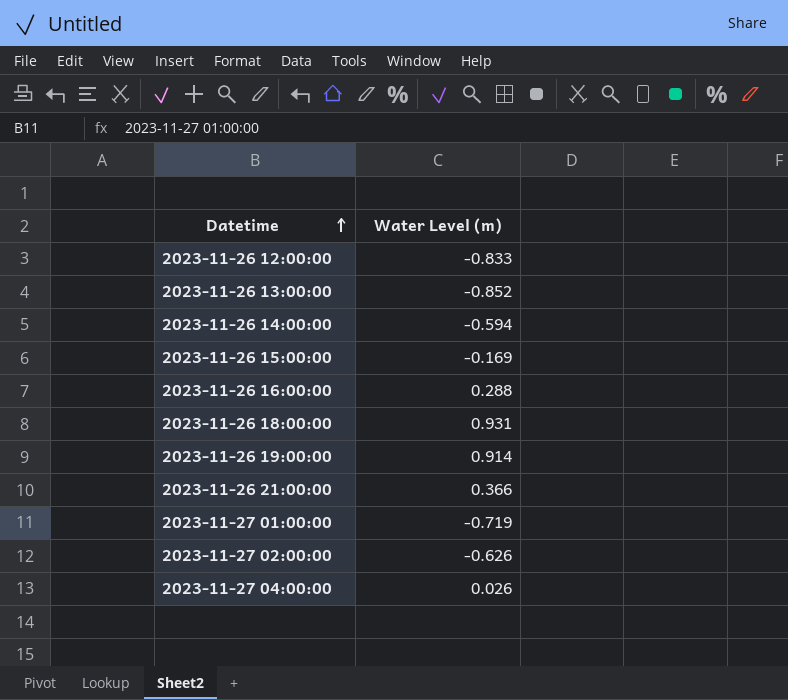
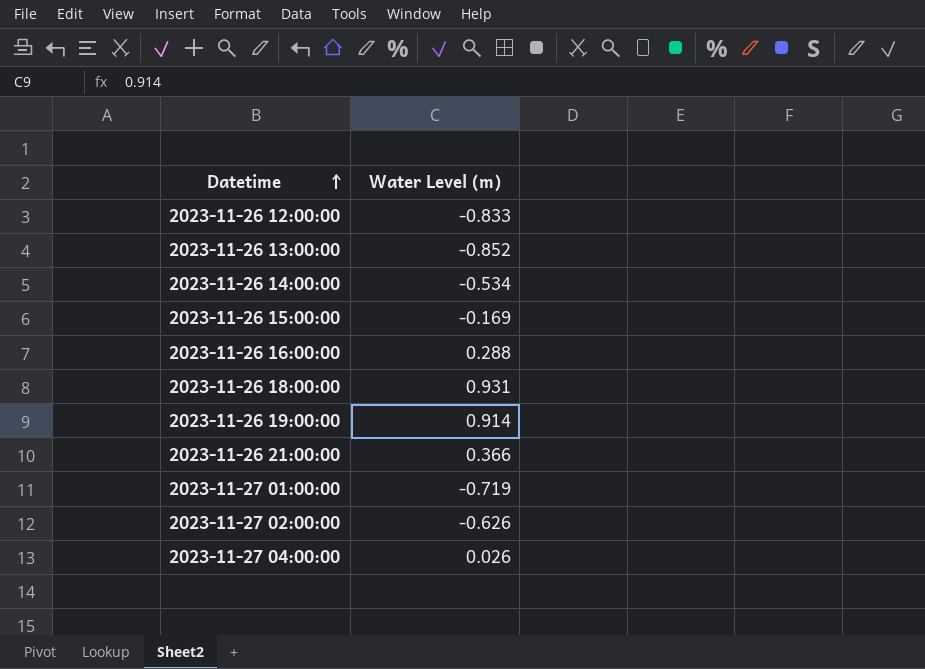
2023-11-26 14:00:00 | Water Level (m): -0.594 -> -0.534

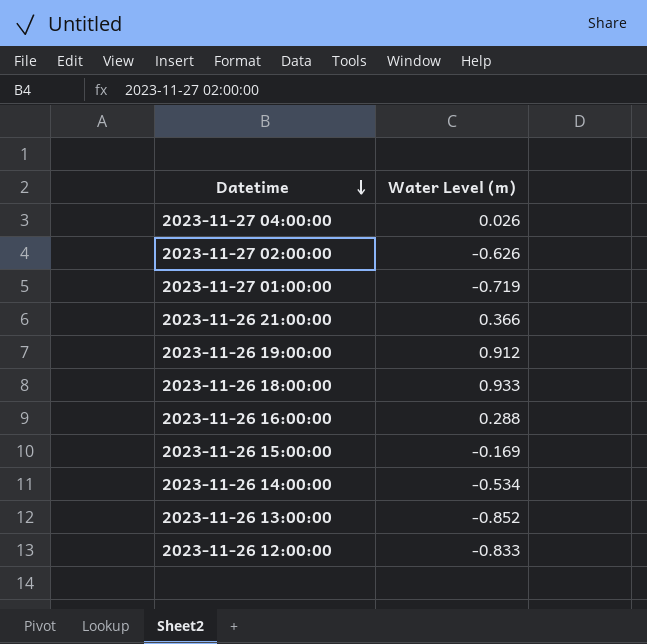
row order: Datetime ascending -> Datetime descending
2023-11-26 19:00:00 | Water Level (m): 0.914 -> 0.912
2023-11-26 18:00:00 | Water Level (m): 0.931 -> 0.933

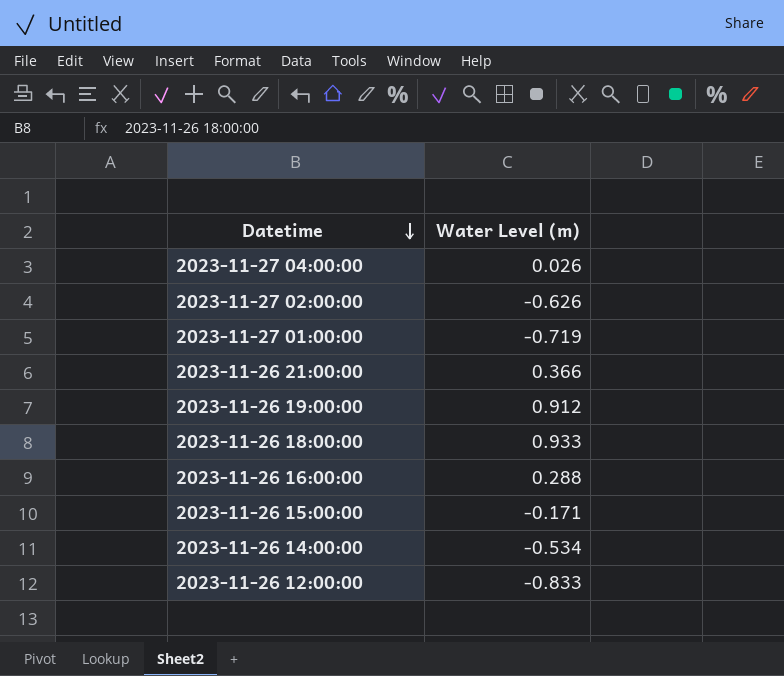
row 2023-11-26 13:00:00: -0.852 -> none
2023-11-26 15:00:00 | Water Level (m): -0.169 -> -0.171

